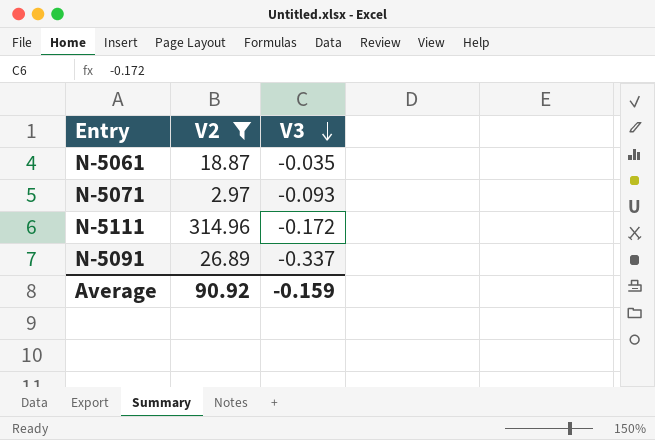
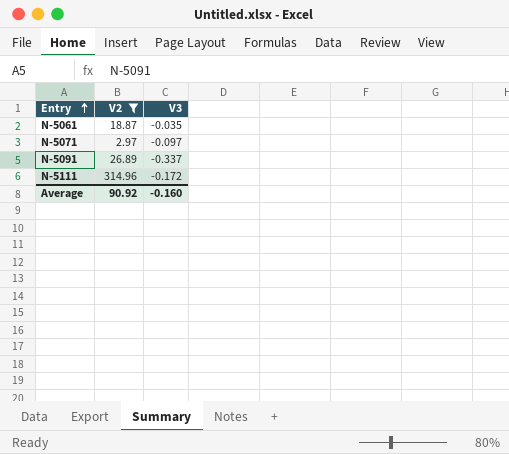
row order: V3 descending -> Entry ascending
N-5071 | V3: -0.093 -> -0.097
Average | V3: -0.159 -> -0.160

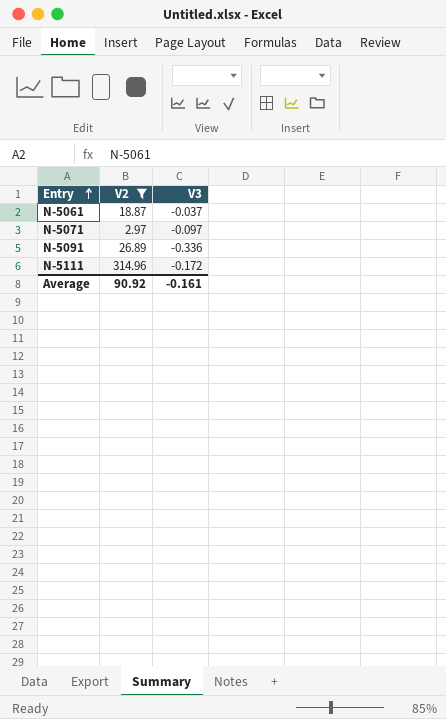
N-5061 | V3: -0.035 -> -0.037
N-5091 | V3: -0.337 -> -0.336
Average | V3: -0.160 -> -0.161

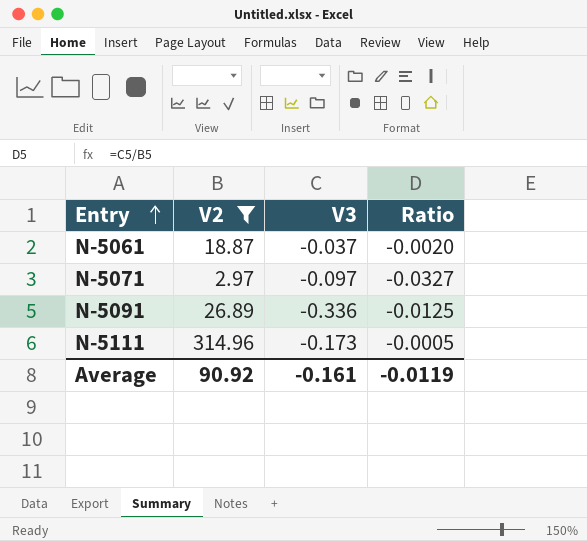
column Ratio | formula: none -> [V3] / [V2]
N-5111 | V3: -0.172 -> -0.173

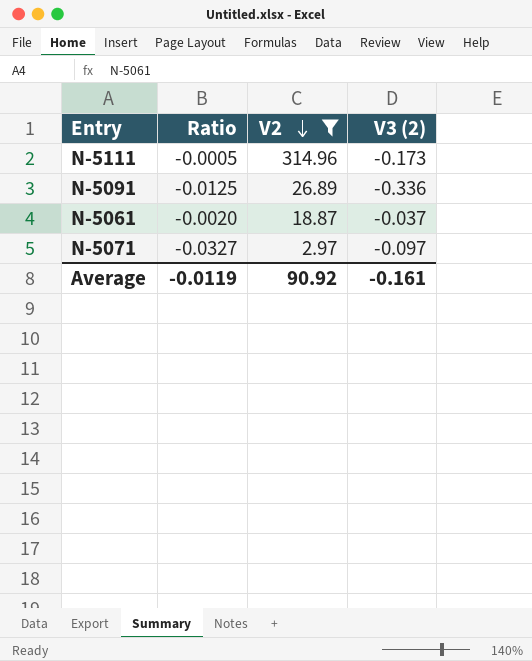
row order: Entry ascending -> V2 descending
column Ratio | position: 4 -> 2
column name: V3 -> V3 (2)

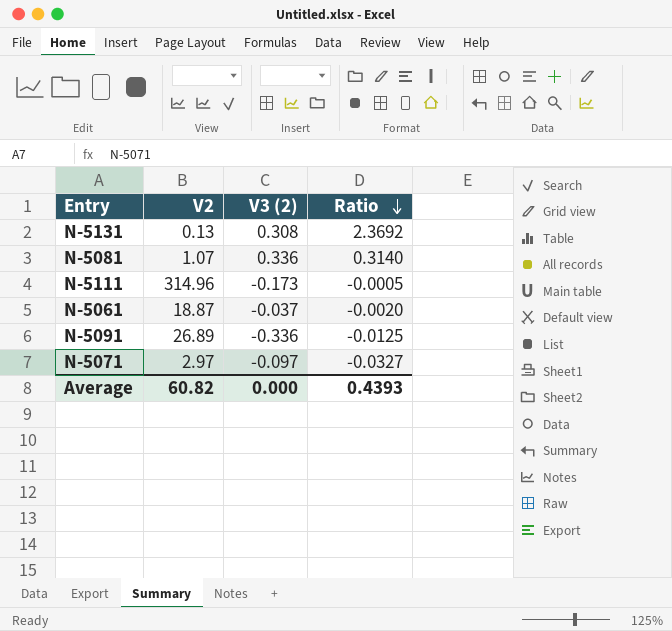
filter: V2 >= 2.97 -> none
row order: V2 descending -> Ratio descending
column Ratio | position: 2 -> 4
Average | V2: 90.92 -> 60.82
Average | V3 (2): -0.161 -> 0.000
Average | Ratio: -0.0119 -> 0.4393

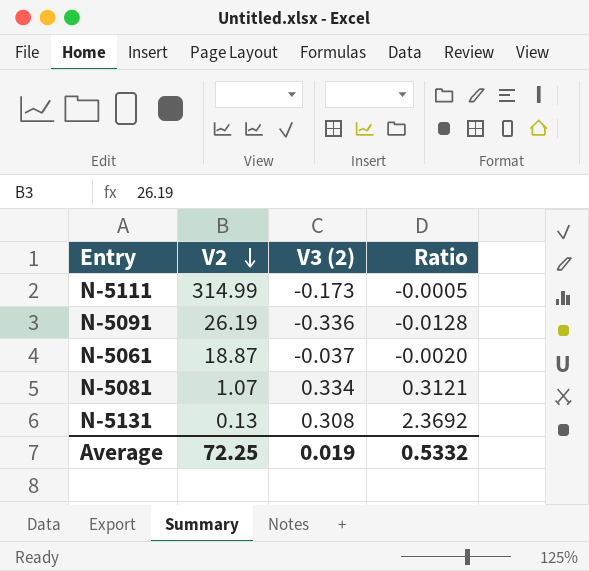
row order: Ratio descending -> V2 descending
row N-5071: 2.97 | -0.097 | -0.0327 -> none
N-5111 | V2: 314.96 -> 314.99
N-5091 | V2: 26.89 -> 26.19
N-5091 | Ratio: -0.0125 -> -0.0128
N-5081 | V3 (2): 0.336 -> 0.334
N-5081 | Ratio: 0.3140 -> 0.3121
Average | V2: 60.82 -> 72.25
Average | V3 (2): 0.000 -> 0.019
Average | Ratio: 0.4393 -> 0.5332

